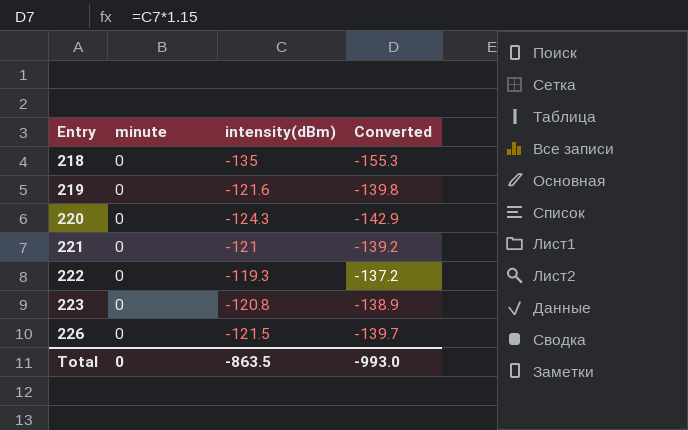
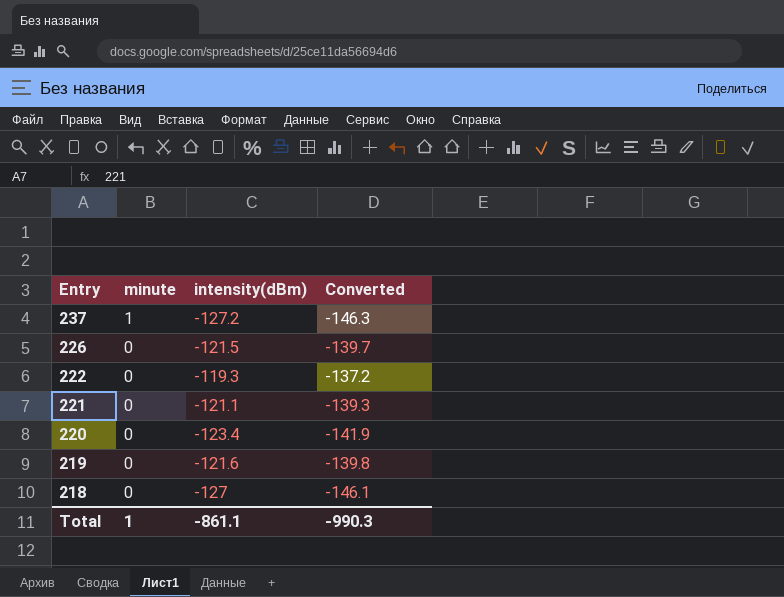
row order: Entry ascending -> Entry descending
row 223: 0 | -120.8 | -138.9 -> none
row 237: none -> 1 | -127.2 | -146.3
221 | intensity(dBm): -121 -> -121.1
221 | Converted: -139.2 -> -139.3
220 | intensity(dBm): -124.3 -> -123.4
220 | Converted: -142.9 -> -141.9
218 | intensity(dBm): -135 -> -127
218 | Converted: -155.3 -> -146.1
Total | minute: 0 -> 1
Total | intensity(dBm): -863.5 -> -861.1
Total | Converted: -993.0 -> -990.3

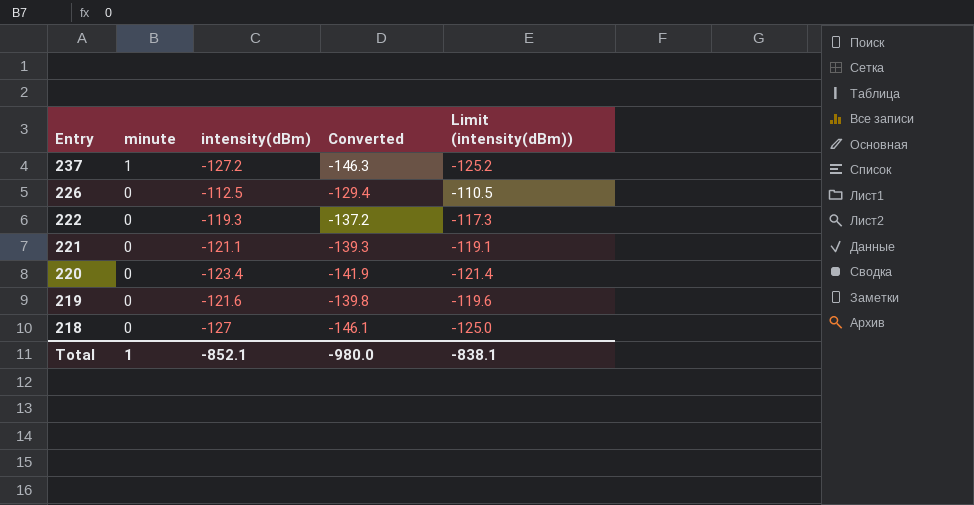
column Limit (intensity(dBm)) | formula: none -> [intensity(dBm)] + 2
226 | intensity(dBm): -121.5 -> -112.5
226 | Converted: -139.7 -> -129.4
Total | intensity(dBm): -861.1 -> -852.1
Total | Converted: -990.3 -> -980.0

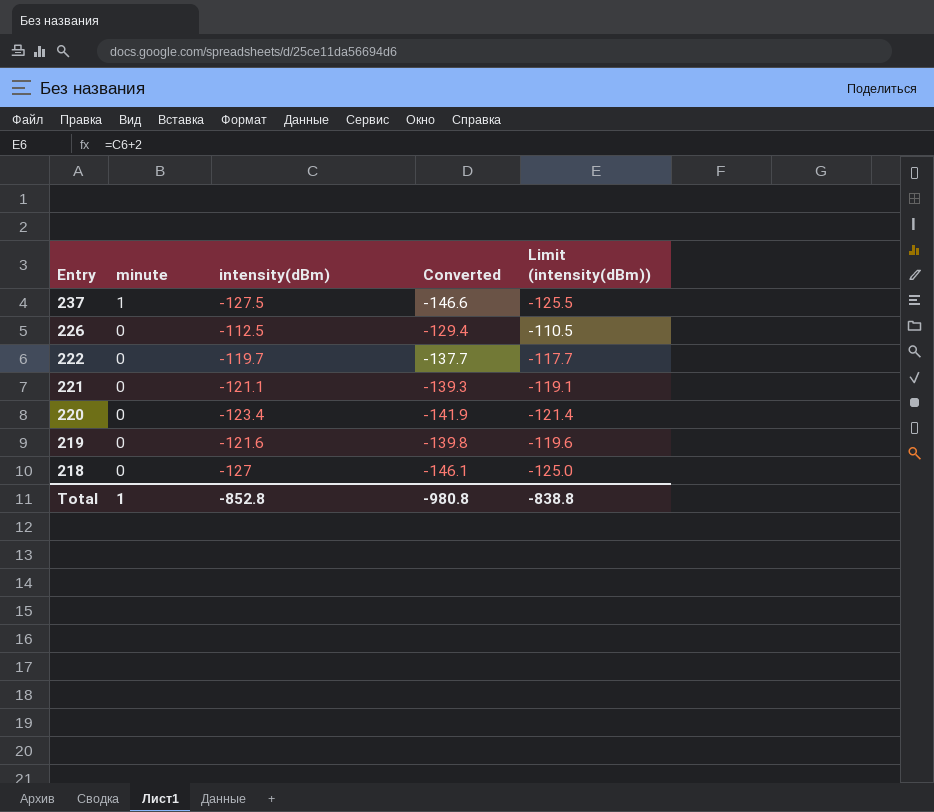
237 | intensity(dBm): -127.2 -> -127.5
237 | Converted: -146.3 -> -146.6
237 | Limit (intensity(dBm)): -125.2 -> -125.5
222 | intensity(dBm): -119.3 -> -119.7
222 | Converted: -137.2 -> -137.7
222 | Limit (intensity(dBm)): -117.3 -> -117.7
Total | intensity(dBm): -852.1 -> -852.8
Total | Converted: -980.0 -> -980.8
Total | Limit (intensity(dBm)): -838.1 -> -838.8

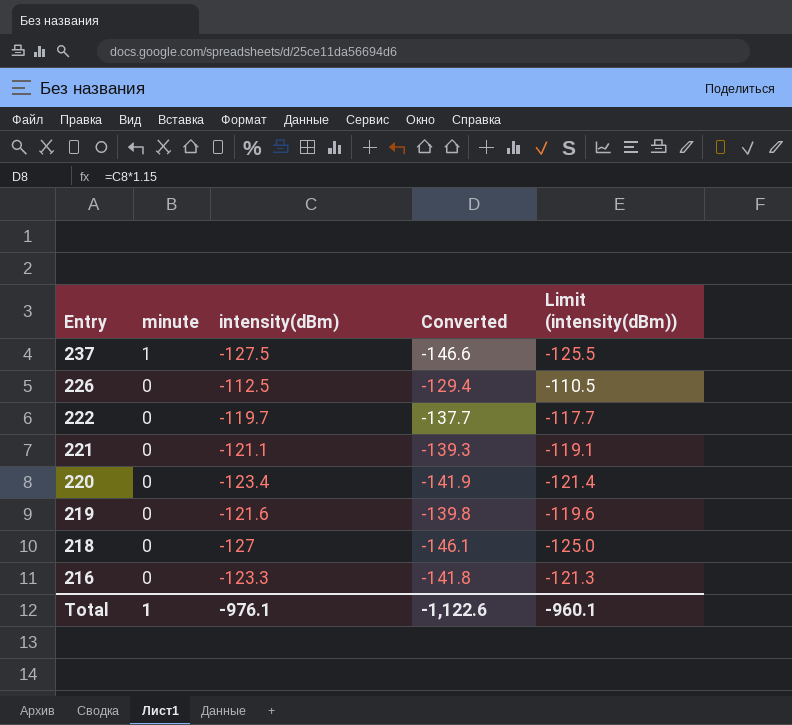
row 216: none -> 0 | -123.3 | -141.8 | -121.3
Total | intensity(dBm): -852.8 -> -976.1
Total | Converted: -980.8 -> -1,122.6
Total | Limit (intensity(dBm)): -838.8 -> -960.1

